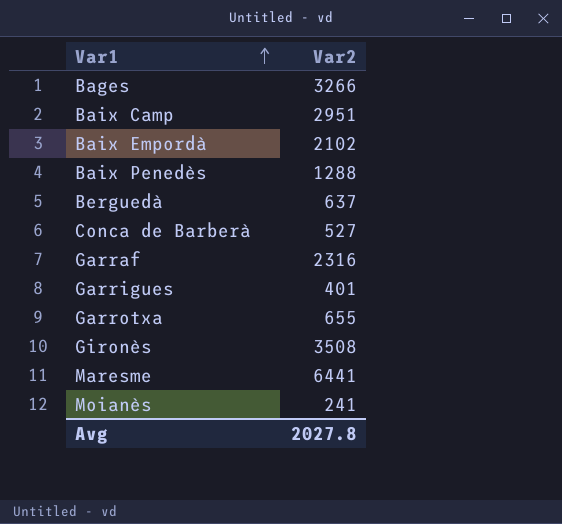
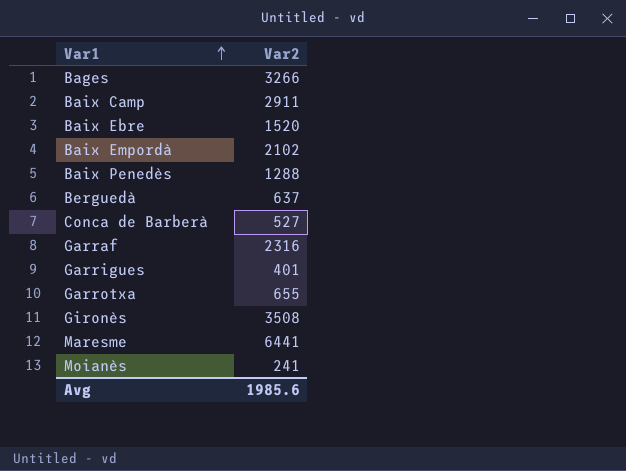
Baix Camp | Var2: 2951 -> 2911
row Baix Ebre: none -> 1520
Avg | Var2: 2027.8 -> 1985.6

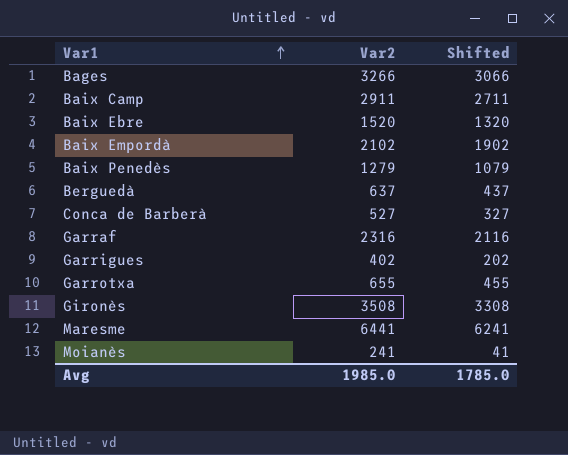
column Shifted | formula: none -> [Var2] - 200
Baix Penedès | Var2: 1288 -> 1279
Garrigues | Var2: 401 -> 402
Avg | Var2: 1985.6 -> 1985.0

